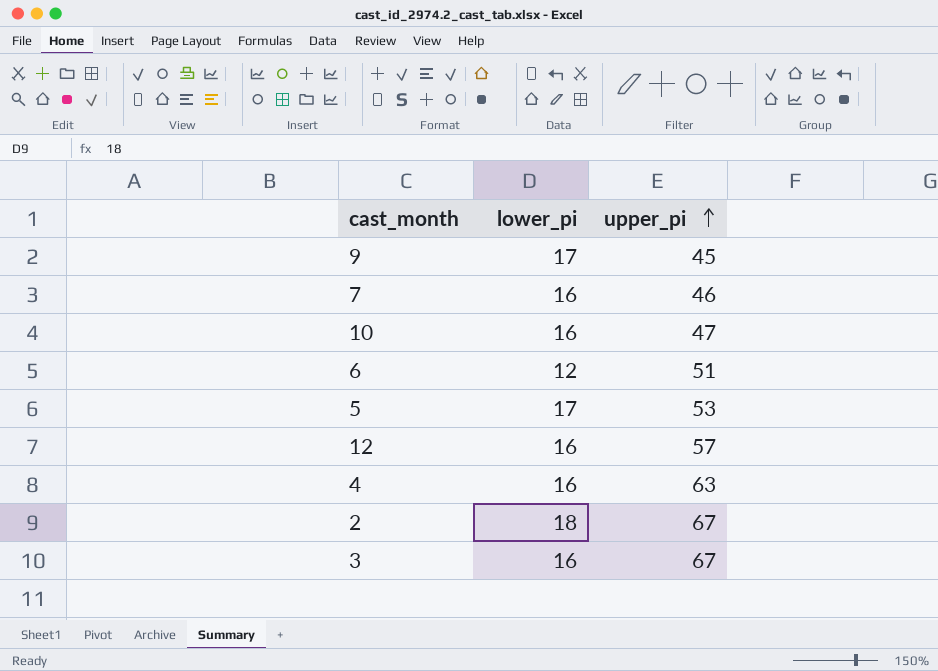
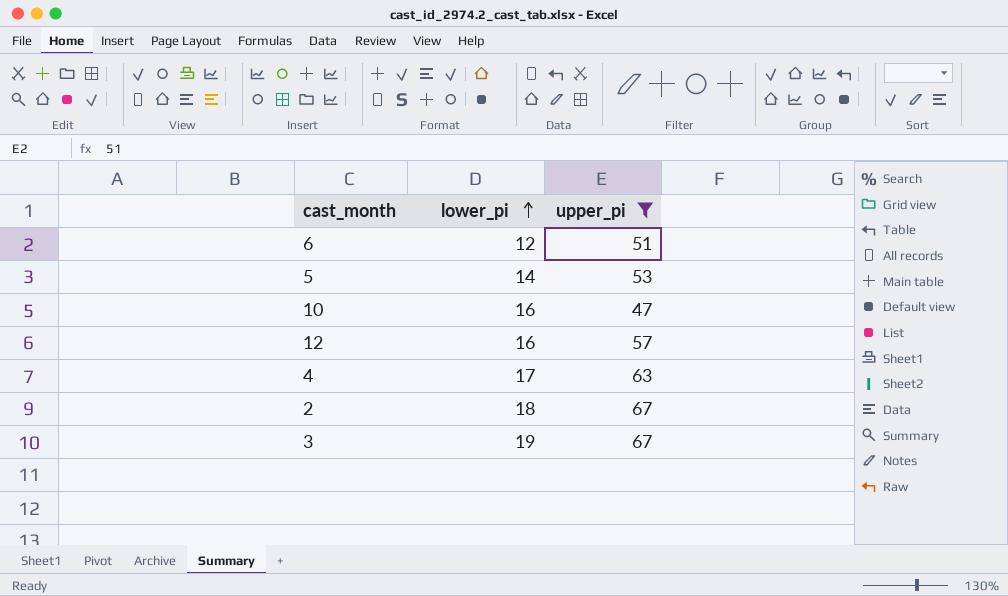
filter: none -> upper_pi >= 47
row order: upper_pi ascending -> lower_pi ascending
5 | lower_pi: 17 -> 14
4 | lower_pi: 16 -> 17
3 | lower_pi: 16 -> 19

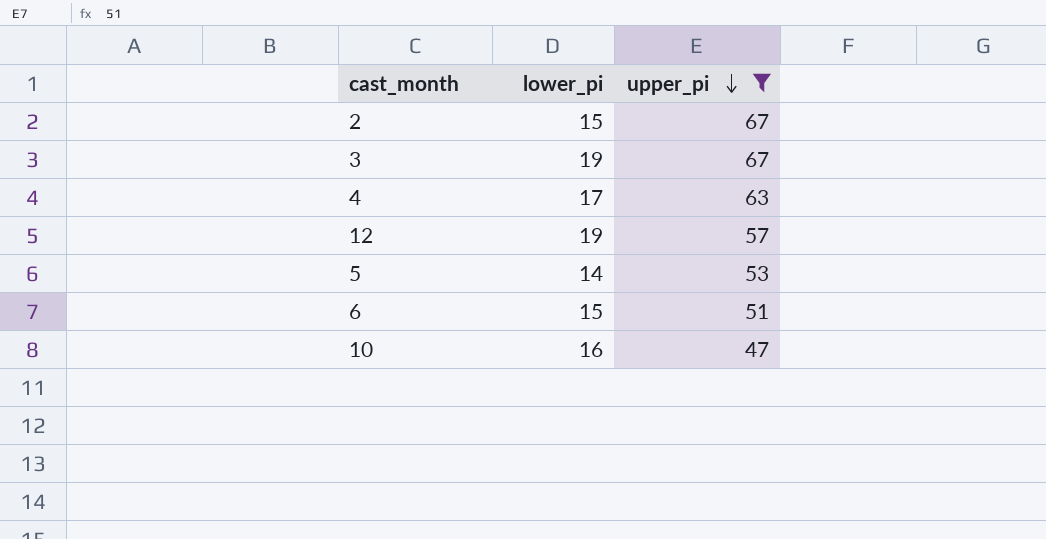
row order: lower_pi ascending -> upper_pi descending
2 | lower_pi: 18 -> 15
12 | lower_pi: 16 -> 19
6 | lower_pi: 12 -> 15

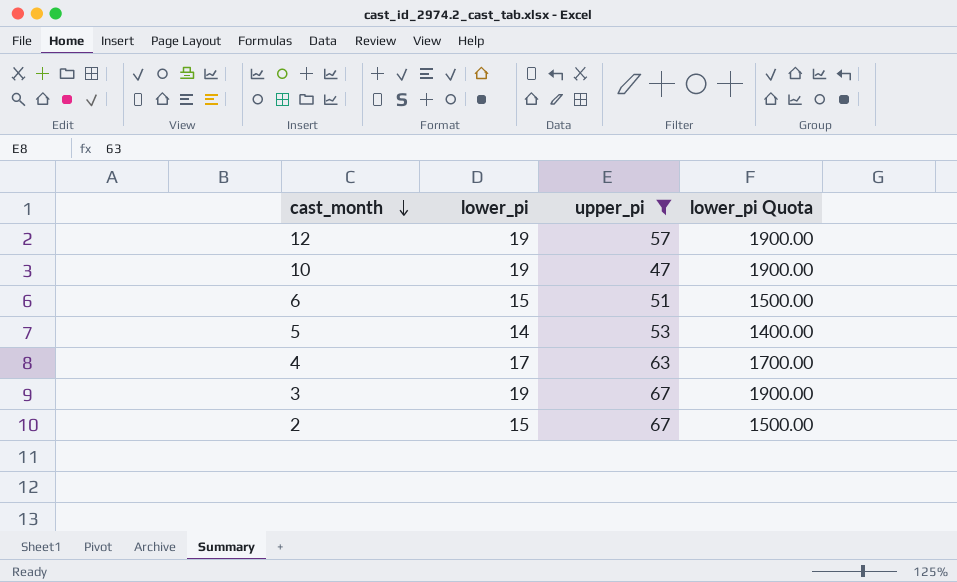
row order: upper_pi descending -> cast_month descending
column lower_pi Quota | formula: none -> [lower_pi] * 100
10 | lower_pi: 16 -> 19

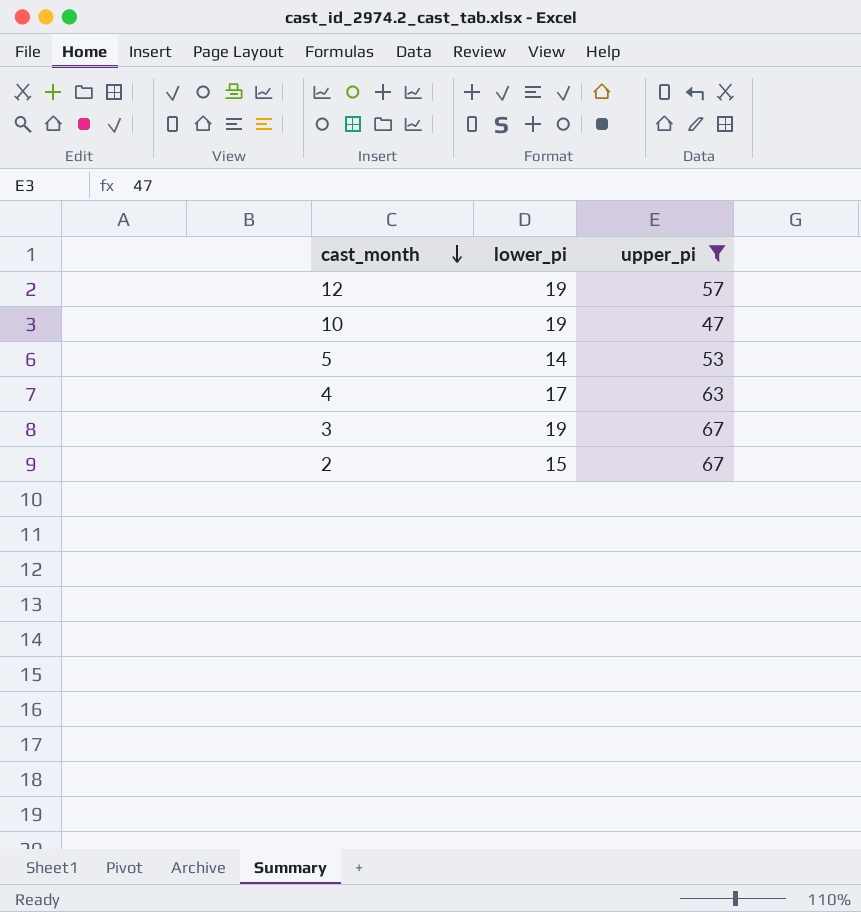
column lower_pi Quota | formula: [lower_pi] * 100 -> none
row 6: 15 | 51 | 1500.00 -> none

